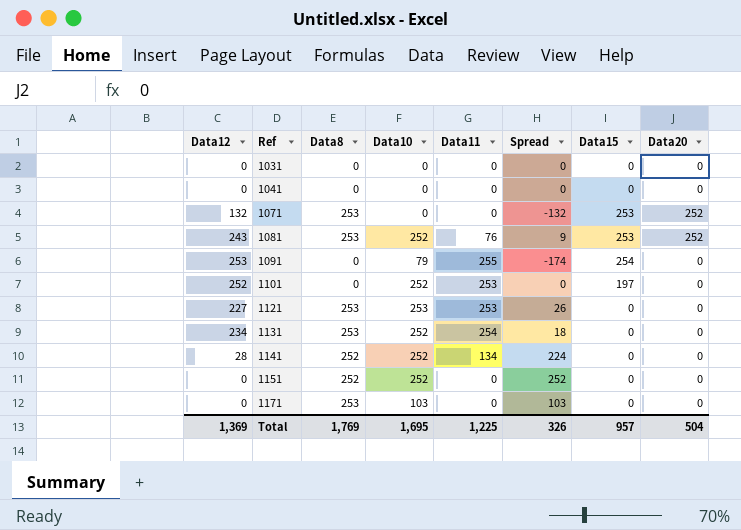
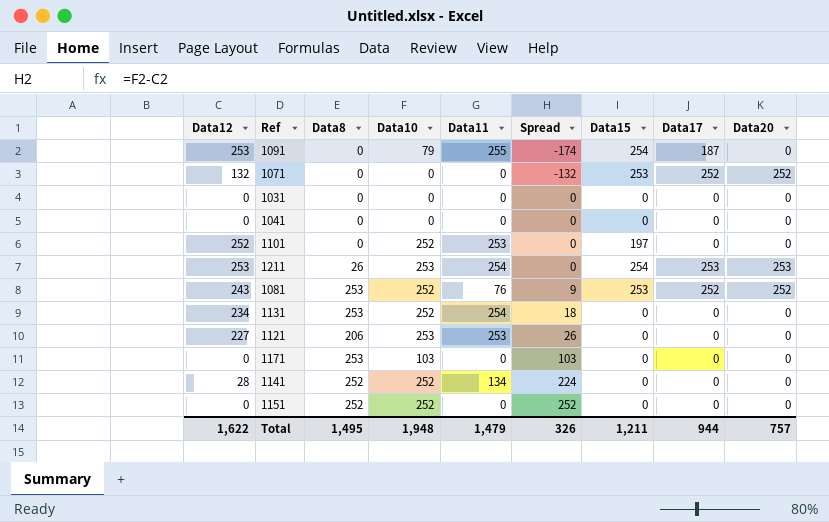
row order: Ref ascending -> Spread ascending
column Data17 | position: none -> 8
1071 | Data8: 253 -> 0
row 1211: none -> 253 | 26 | 253 | 254 | 0 | 254 | 253 | 253
1121 | Data8: 253 -> 206
Total | Data12: 1,369 -> 1,622
Total | Data8: 1,769 -> 1,495
Total | Data10: 1,695 -> 1,948
Total | Data11: 1,225 -> 1,479
Total | Data15: 957 -> 1,211
Total | Data20: 504 -> 757

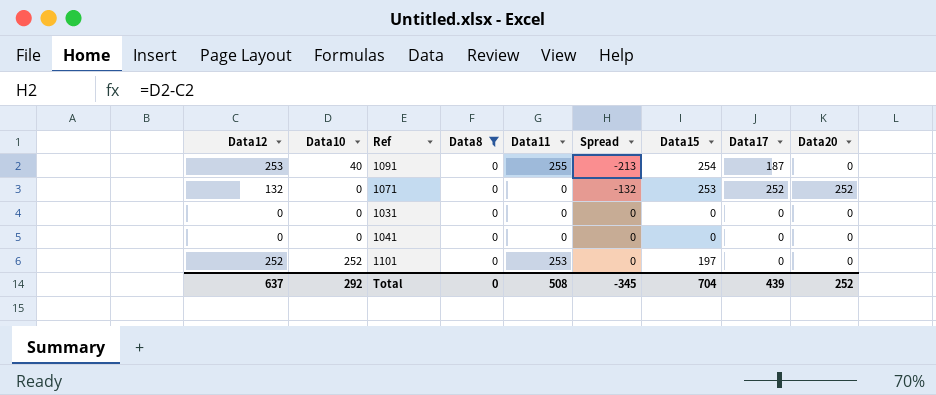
filter: none -> Data8 = 0
column Data10 | position: 4 -> 2
1091 | Data10: 79 -> 40
1091 | Spread: -174 -> -213
Total | Data12: 1,622 -> 637
Total | Data10: 1,948 -> 292
Total | Data8: 1,495 -> 0
Total | Data11: 1,479 -> 508
Total | Spread: 326 -> -345
Total | Data15: 1,211 -> 704
Total | Data17: 944 -> 439
Total | Data20: 757 -> 252

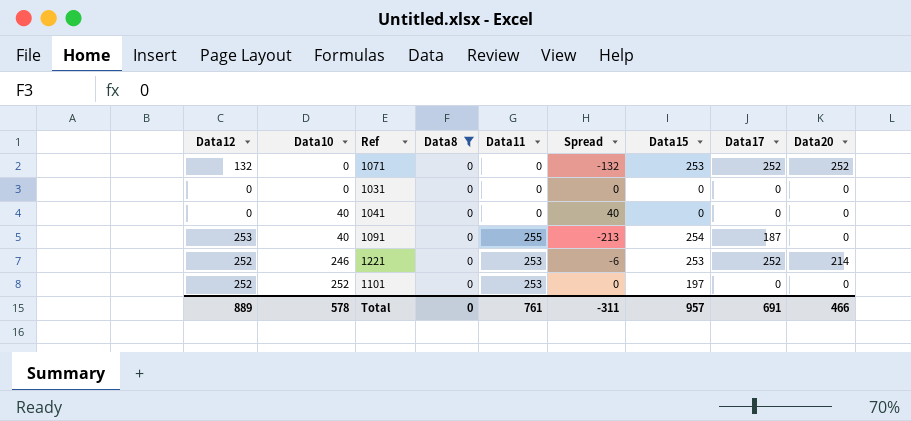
row order: Spread ascending -> Data10 ascending
1041 | Data10: 0 -> 40
1041 | Spread: 0 -> 40
row 1221: none -> 252 | 246 | 0 | 253 | -6 | 253 | 252 | 214
Total | Data12: 637 -> 889
Total | Data10: 292 -> 578
Total | Data11: 508 -> 761
Total | Spread: -345 -> -311
Total | Data15: 704 -> 957
Total | Data17: 439 -> 691
Total | Data20: 252 -> 466

